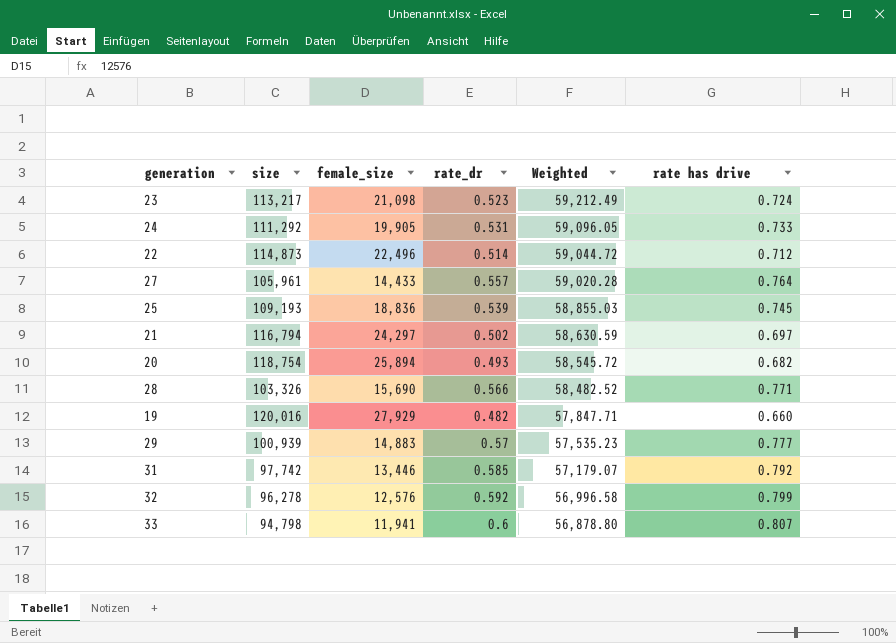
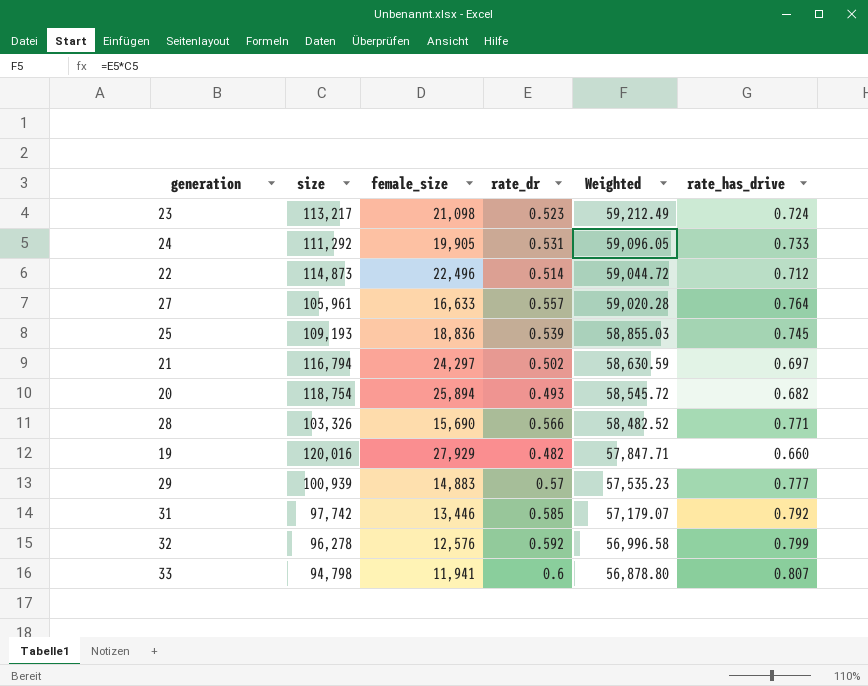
column name: rate has drive -> rate_has_drive
27 | female_size: 14,433 -> 16,633

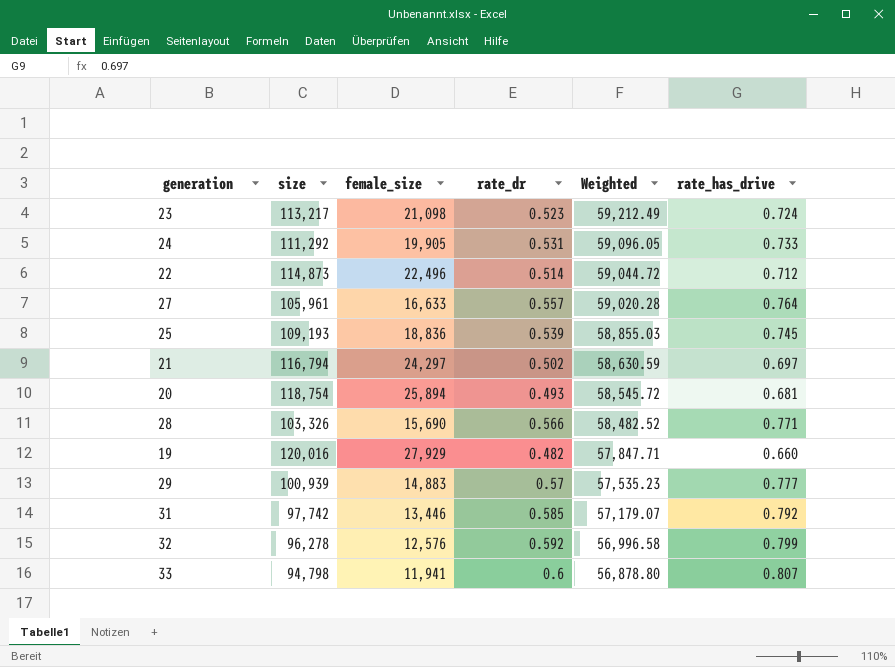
20 | rate_has_drive: 0.682 -> 0.681

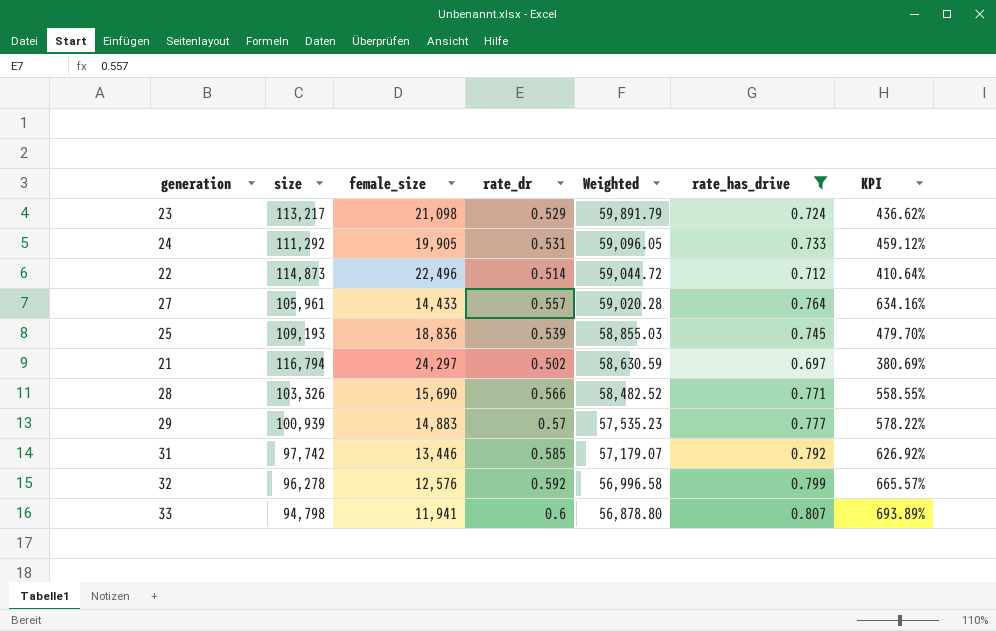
filter: none -> rate_has_drive >= 0.697
column KPI | formula: none -> ([size] - [female_size]) / [female_size]
23 | rate_dr: 0.523 -> 0.529
23 | Weighted: 59,212.49 -> 59,891.79
27 | female_size: 16,633 -> 14,433

